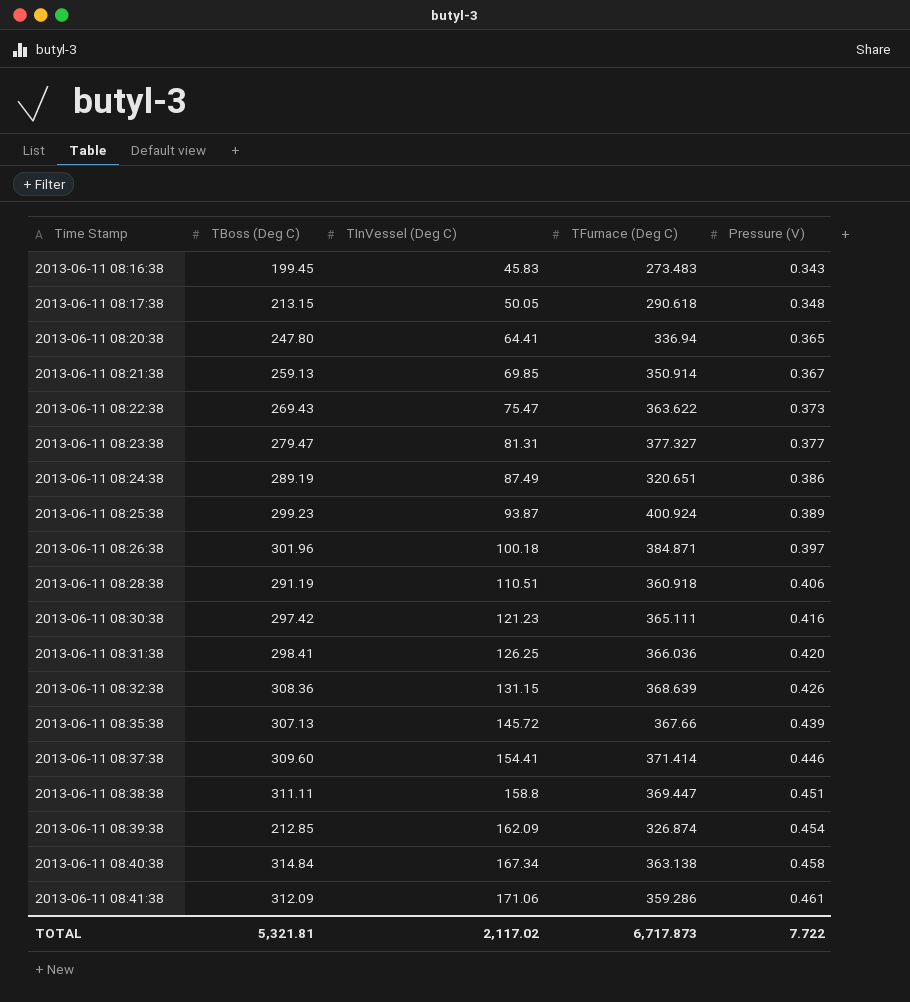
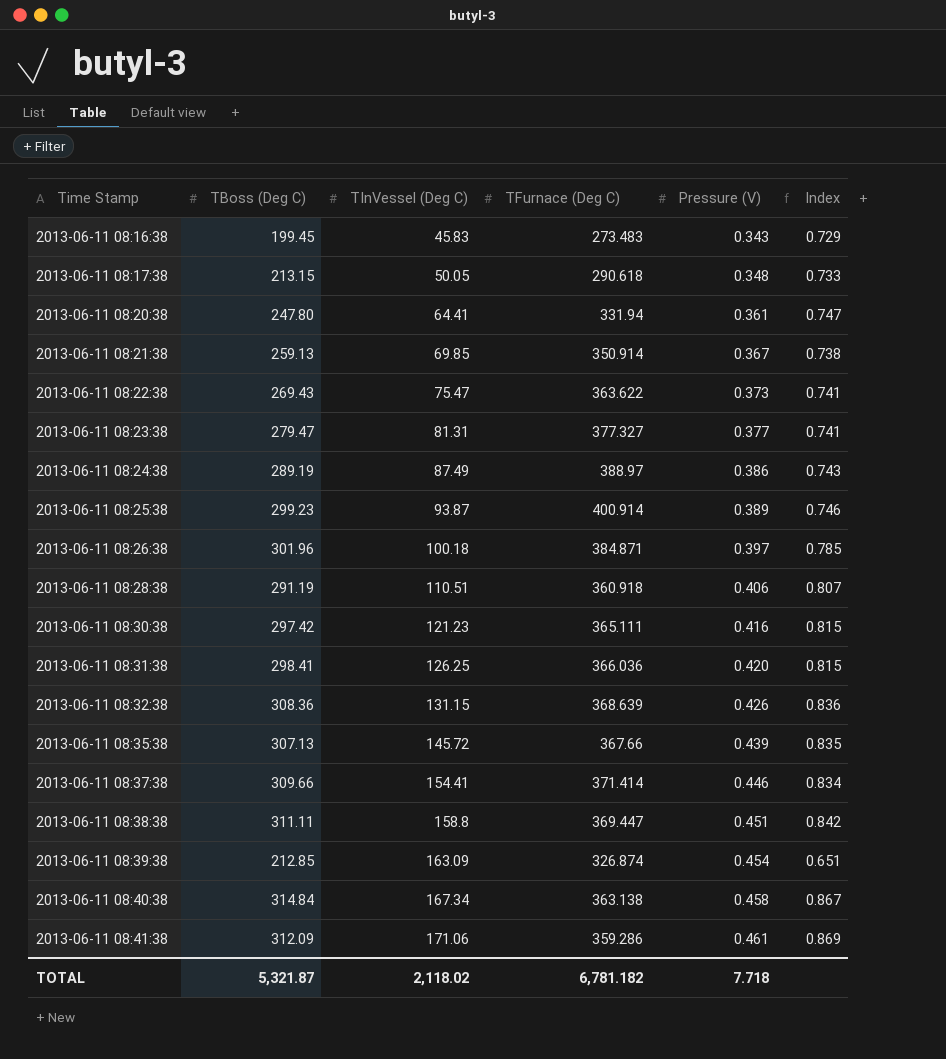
column Index | formula: none -> [TBoss (Deg C)] / [TFurnace (Deg C)]
2013-06-11 08:20:38 | TFurnace (Deg C): 336.94 -> 331.94
2013-06-11 08:20:38 | Pressure (V): 0.365 -> 0.361
2013-06-11 08:24:38 | TFurnace (Deg C): 320.651 -> 388.97
2013-06-11 08:25:38 | TFurnace (Deg C): 400.924 -> 400.914
2013-06-11 08:37:38 | TBoss (Deg C): 309.60 -> 309.66
2013-06-11 08:39:38 | TInVessel (Deg C): 162.09 -> 163.09
TOTAL | TBoss (Deg C): 5,321.81 -> 5,321.87
TOTAL | TInVessel (Deg C): 2,117.02 -> 2,118.02
TOTAL | TFurnace (Deg C): 6,717.873 -> 6,781.182
TOTAL | Pressure (V): 7.722 -> 7.718

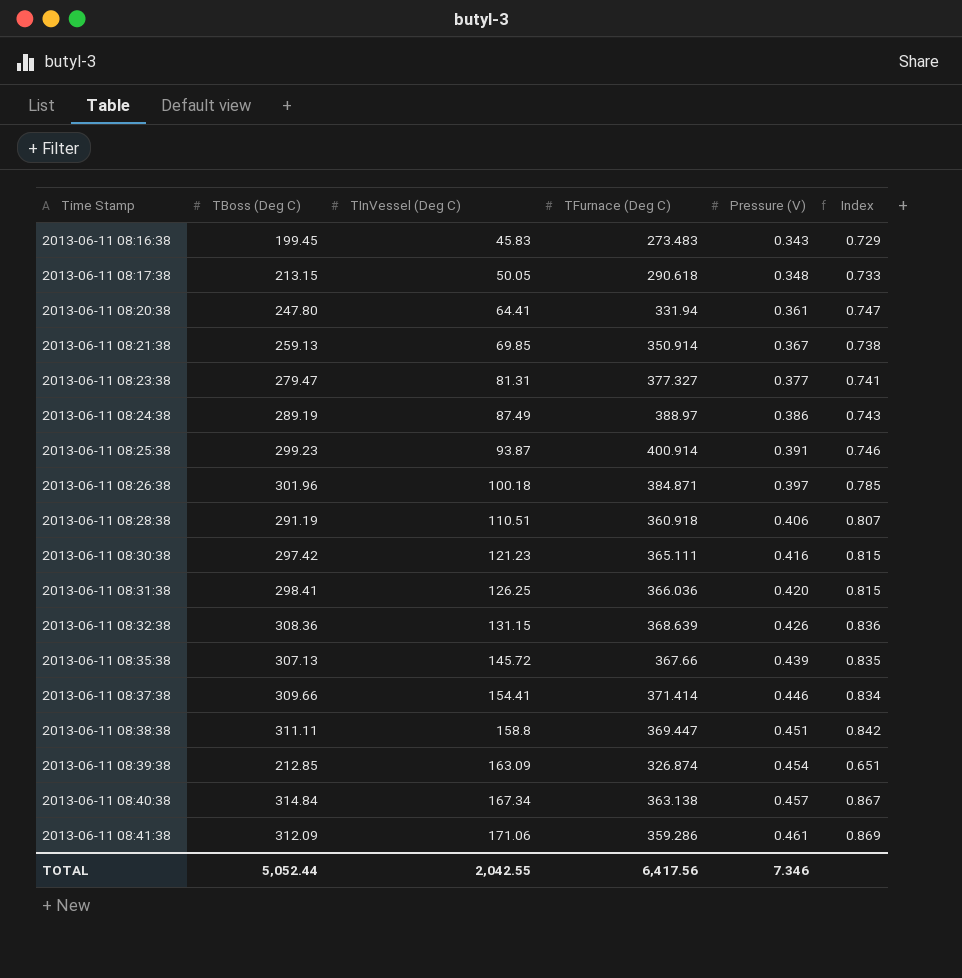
row 2013-06-11 08:22:38: 269.43 | 75.47 | 363.622 | 0.373 | 0.741 -> none
2013-06-11 08:25:38 | Pressure (V): 0.389 -> 0.391
2013-06-11 08:40:38 | Pressure (V): 0.458 -> 0.457
TOTAL | TBoss (Deg C): 5,321.87 -> 5,052.44
TOTAL | TInVessel (Deg C): 2,118.02 -> 2,042.55
TOTAL | TFurnace (Deg C): 6,781.182 -> 6,417.56
TOTAL | Pressure (V): 7.718 -> 7.346

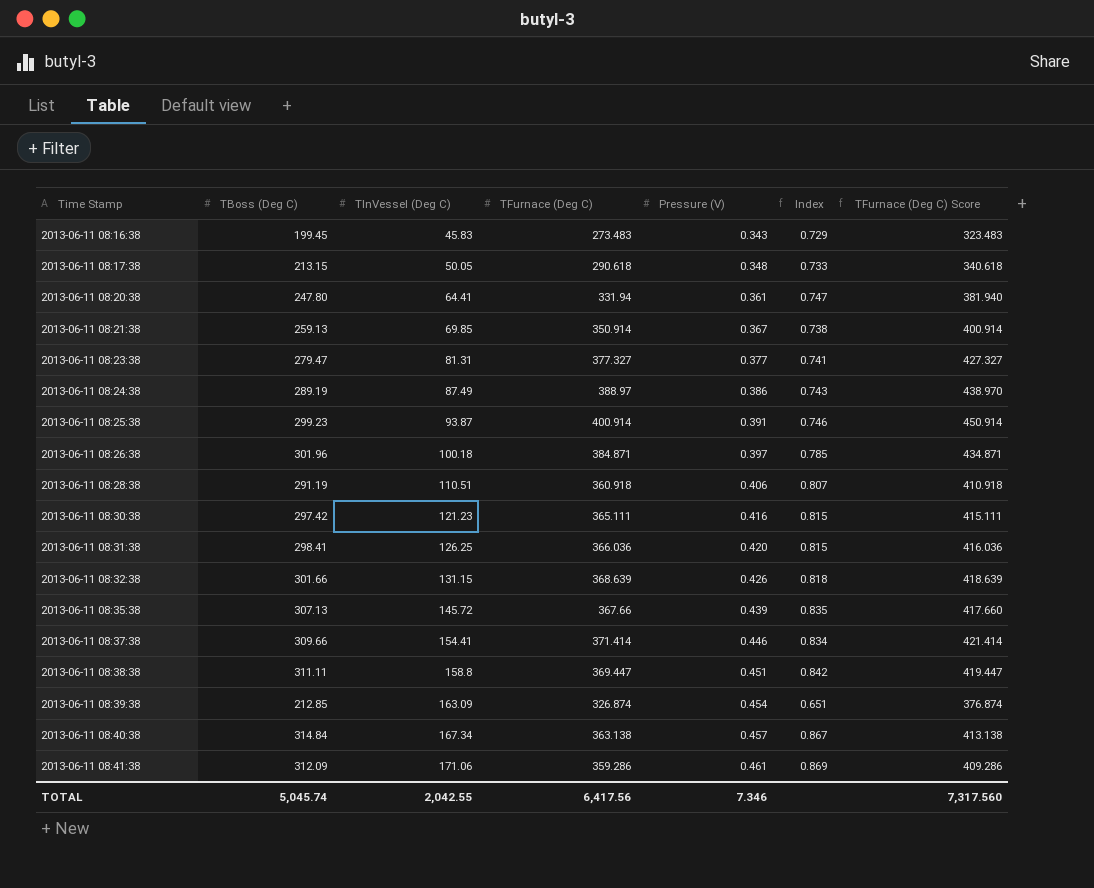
column TFurnace (Deg C) Score | formula: none -> [TFurnace (Deg C)] + 50
2013-06-11 08:32:38 | TBoss (Deg C): 308.36 -> 301.66
2013-06-11 08:32:38 | Index: 0.836 -> 0.818
TOTAL | TBoss (Deg C): 5,052.44 -> 5,045.74

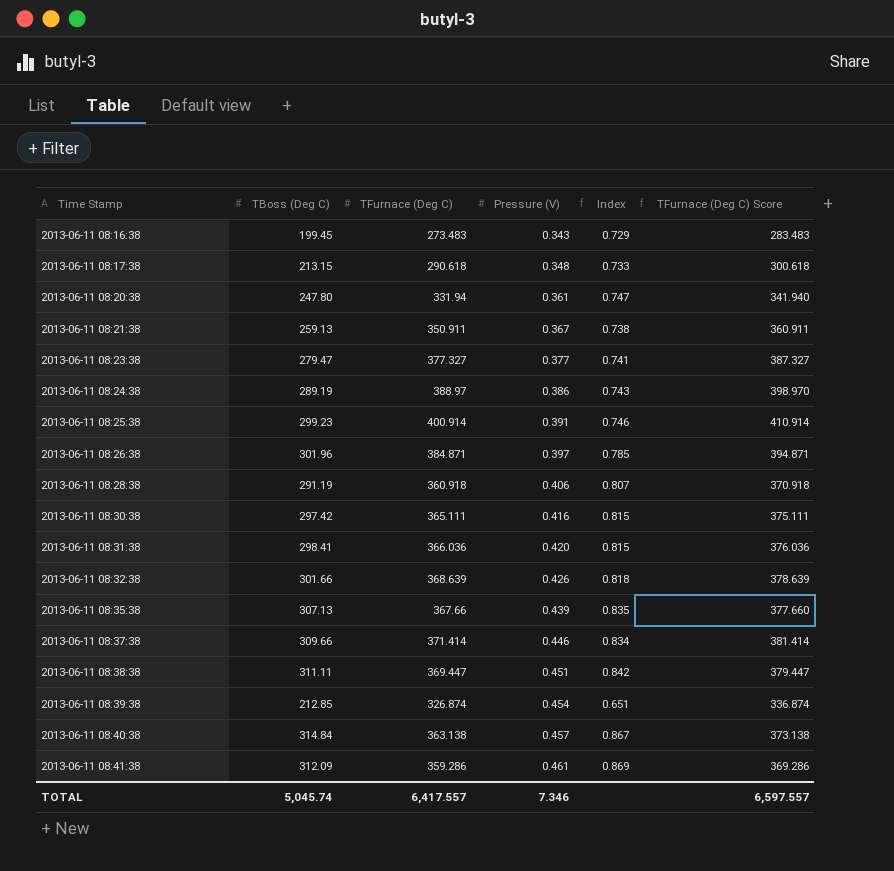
column TInVessel (Deg C) | position: 3 -> none
column TFurnace (Deg C) Score | formula: [TFurnace (Deg C)] + 50 -> [TFurnace (Deg C)] + 10
2013-06-11 08:21:38 | TFurnace (Deg C): 350.914 -> 350.911
TOTAL | TFurnace (Deg C): 6,417.56 -> 6,417.557
TOTAL | TFurnace (Deg C) Score: 7,317.560 -> 6,597.557

